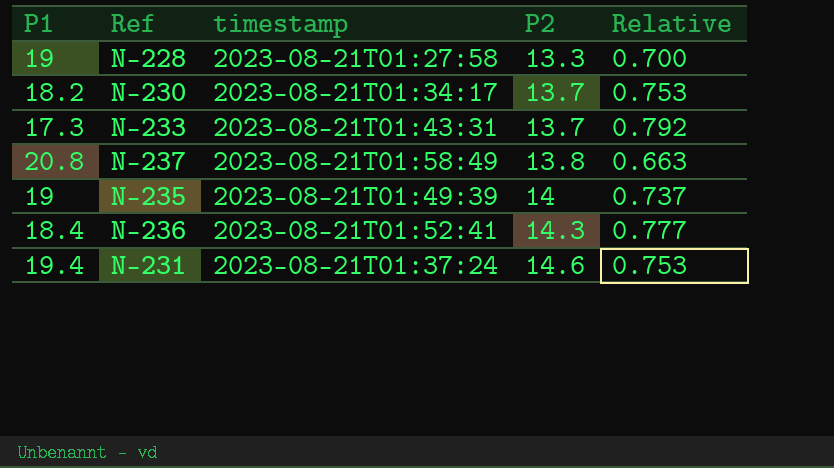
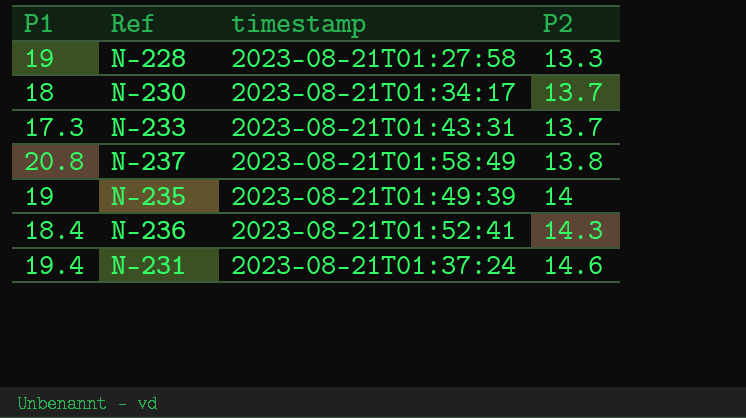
column Relative | formula: [P2] / [P1] -> none
N-230 | P1: 18.2 -> 18

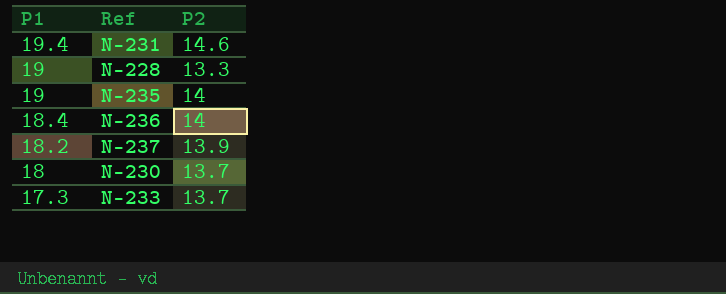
row order: P2 ascending -> P1 descending
column timestamp | position: 3 -> none
N-236 | P2: 14.3 -> 14
N-237 | P1: 20.8 -> 18.2
N-237 | P2: 13.8 -> 13.9

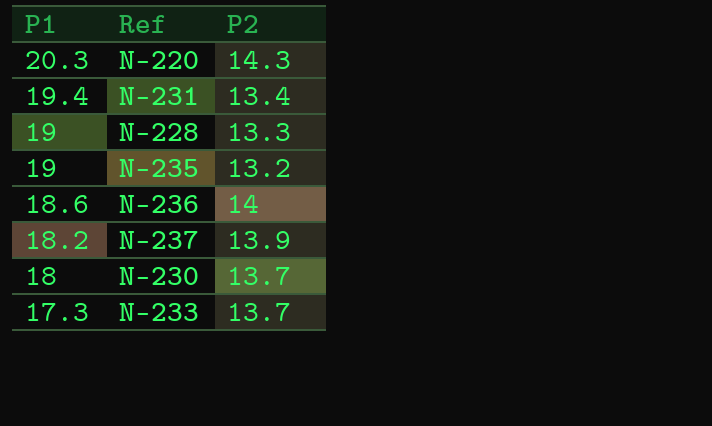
row N-220: none -> 20.3 | 14.3
N-231 | P2: 14.6 -> 13.4
N-235 | P2: 14 -> 13.2
N-236 | P1: 18.4 -> 18.6

